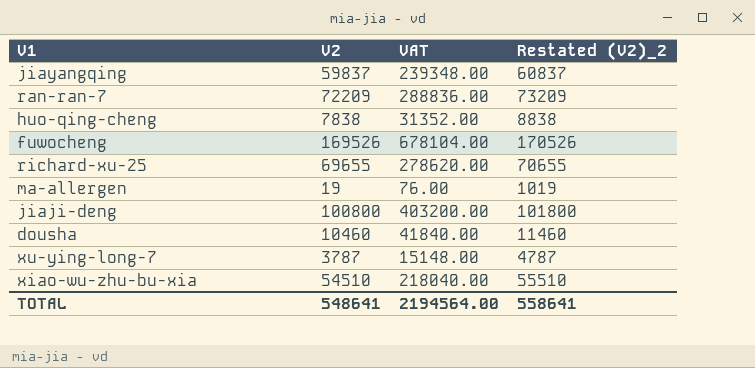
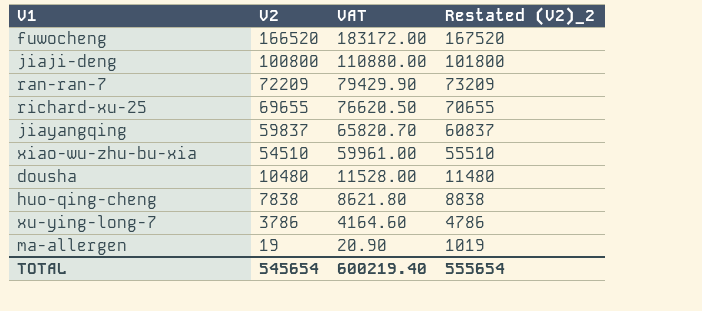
row order: none -> V2 descending
column VAT | formula: [V2] * 4 -> [V2] * 1.1
fuwocheng | V2: 169526 -> 166520
fuwocheng | Restated (V2)_2: 170526 -> 167520
dousha | V2: 10460 -> 10480
dousha | Restated (V2)_2: 11460 -> 11480
xu-ying-long-7 | V2: 3787 -> 3786
xu-ying-long-7 | Restated (V2)_2: 4787 -> 4786
TOTAL | V2: 548641 -> 545654
TOTAL | VAT: 2194564.00 -> 600219.40
TOTAL | Restated (V2)_2: 558641 -> 555654

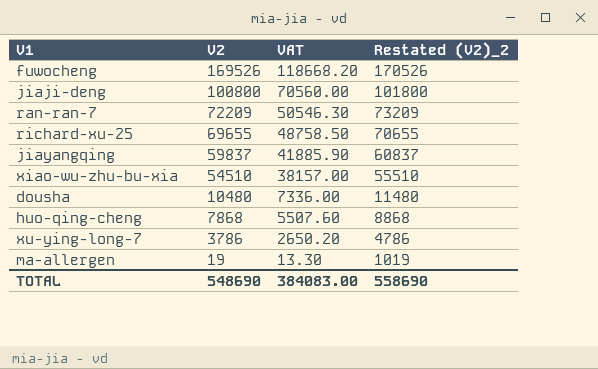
column VAT | formula: [V2] * 1.1 -> [V2] * 0.7
fuwocheng | V2: 166520 -> 169526
fuwocheng | Restated (V2)_2: 167520 -> 170526
huo-qing-cheng | V2: 7838 -> 7868
huo-qing-cheng | Restated (V2)_2: 8838 -> 8868
TOTAL | V2: 545654 -> 548690
TOTAL | VAT: 600219.40 -> 384083.00
TOTAL | Restated (V2)_2: 555654 -> 558690

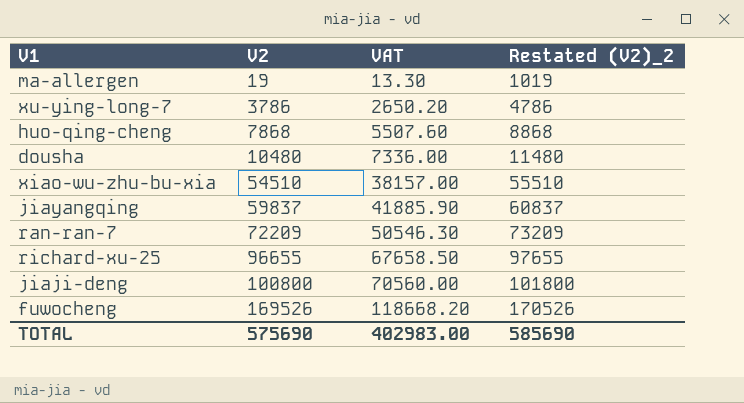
row order: V2 descending -> V2 ascending
richard-xu-25 | V2: 69655 -> 96655
richard-xu-25 | VAT: 48758.50 -> 67658.50
richard-xu-25 | Restated (V2)_2: 70655 -> 97655
TOTAL | V2: 548690 -> 575690
TOTAL | VAT: 384083.00 -> 402983.00
TOTAL | Restated (V2)_2: 558690 -> 585690

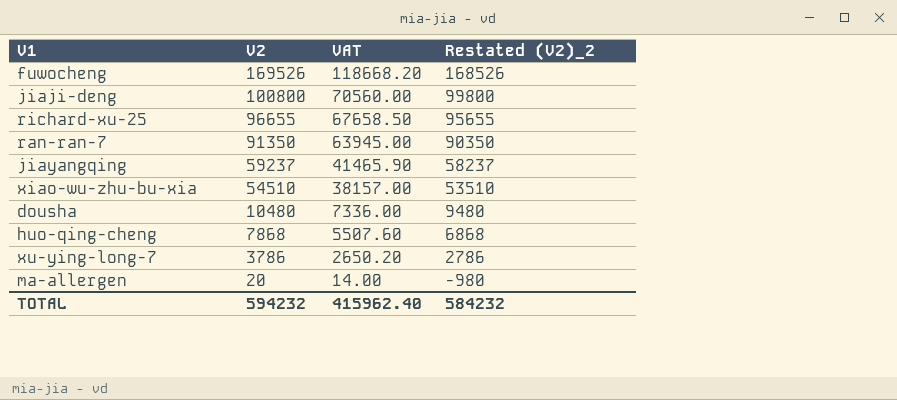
row order: V2 ascending -> V2 descending
column Restated (V2)_2 | formula: [V2] + 1000 -> [V2] - 1000
ran-ran-7 | V2: 72209 -> 91350
ran-ran-7 | VAT: 50546.30 -> 63945.00
jiayangqing | V2: 59837 -> 59237
jiayangqing | VAT: 41885.90 -> 41465.90
ma-allergen | V2: 19 -> 20
ma-allergen | VAT: 13.30 -> 14.00
TOTAL | V2: 575690 -> 594232
TOTAL | VAT: 402983.00 -> 415962.40
TOTAL | Restated (V2)_2: 585690 -> 584232

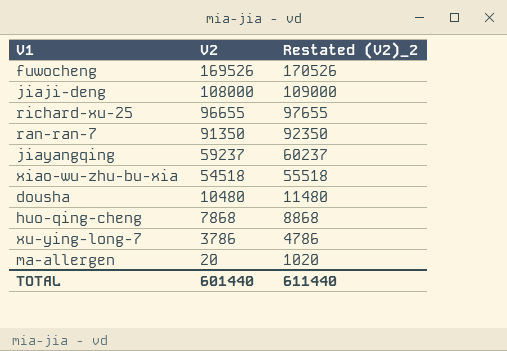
column VAT | formula: [V2] * 0.7 -> none
column Restated (V2)_2 | formula: [V2] - 1000 -> [V2] + 1000
jiaji-deng | V2: 100800 -> 108000
xiao-wu-zhu-bu-xia | V2: 54510 -> 54518
TOTAL | V2: 594232 -> 601440
TOTAL | Restated (V2)_2: 584232 -> 611440

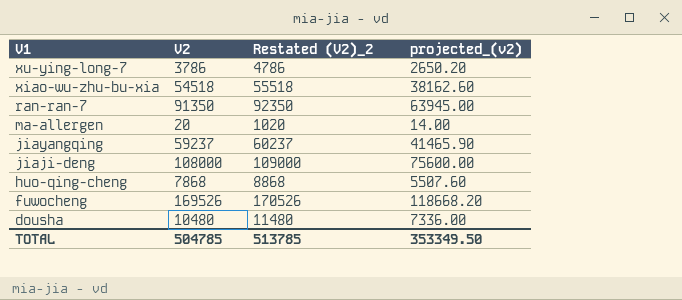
row order: V2 descending -> V1 descending
column projected_(v2) | formula: none -> [V2] * 0.7
row richard-xu-25: 96655 | 97655 -> none
TOTAL | V2: 601440 -> 504785
TOTAL | Restated (V2)_2: 611440 -> 513785

